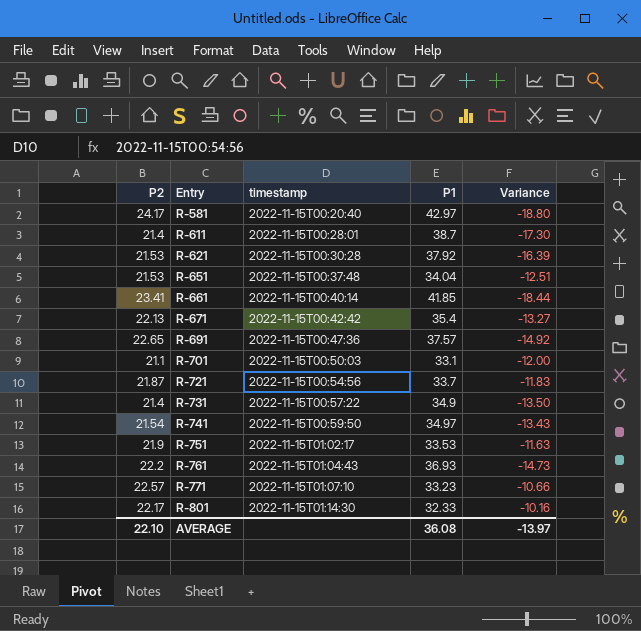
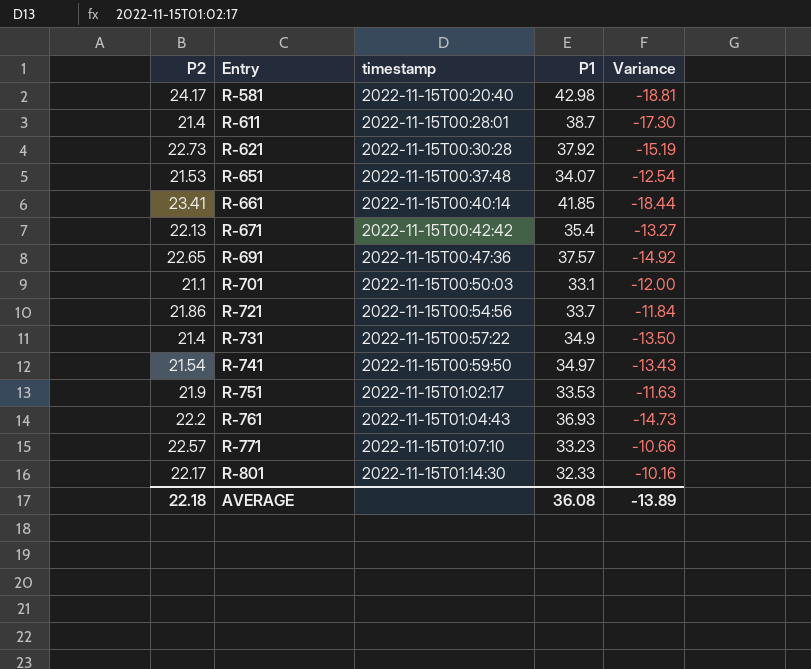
R-581 | P1: 42.97 -> 42.98
R-581 | Variance: -18.80 -> -18.81
R-621 | P2: 21.53 -> 22.73
R-621 | Variance: -16.39 -> -15.19
R-651 | P1: 34.04 -> 34.07
R-651 | Variance: -12.51 -> -12.54
R-721 | P2: 21.87 -> 21.86
R-721 | Variance: -11.83 -> -11.84
AVERAGE | P2: 22.10 -> 22.18
AVERAGE | Variance: -13.97 -> -13.89

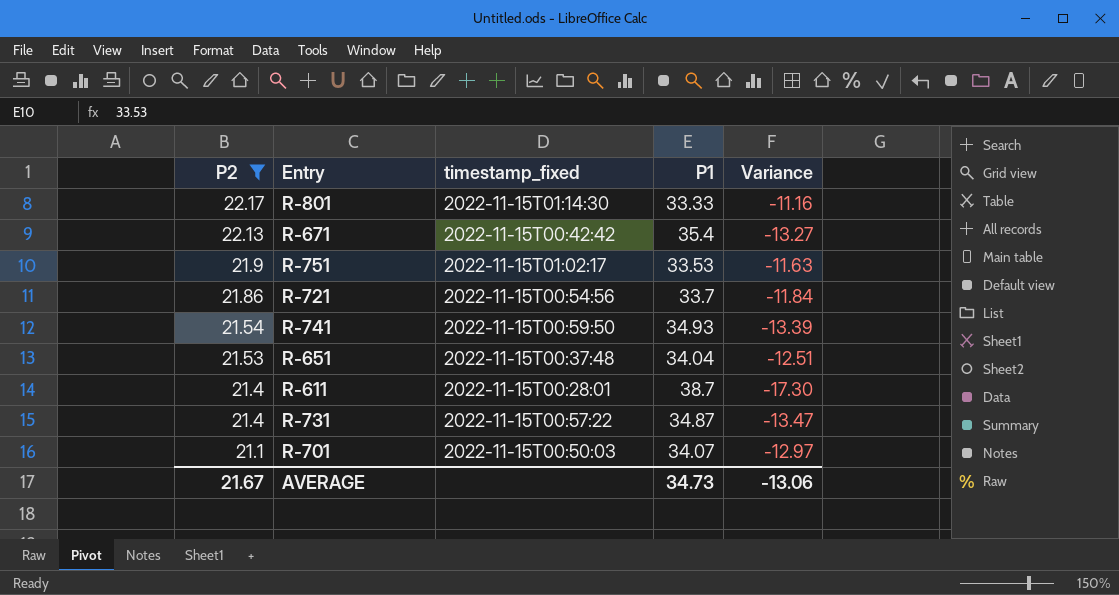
filter: none -> P2 <= 22.17
row order: Entry ascending -> P2 descending
column name: timestamp -> timestamp_fixed
R-801 | P1: 32.33 -> 33.33
R-801 | Variance: -10.16 -> -11.16
R-741 | P1: 34.97 -> 34.93
R-741 | Variance: -13.43 -> -13.39
R-651 | P1: 34.07 -> 34.04
R-651 | Variance: -12.54 -> -12.51
R-731 | P1: 34.9 -> 34.87
R-731 | Variance: -13.50 -> -13.47
R-701 | P1: 33.1 -> 34.07
R-701 | Variance: -12.00 -> -12.97
AVERAGE | P2: 22.18 -> 21.67
AVERAGE | P1: 36.08 -> 34.73
AVERAGE | Variance: -13.89 -> -13.06

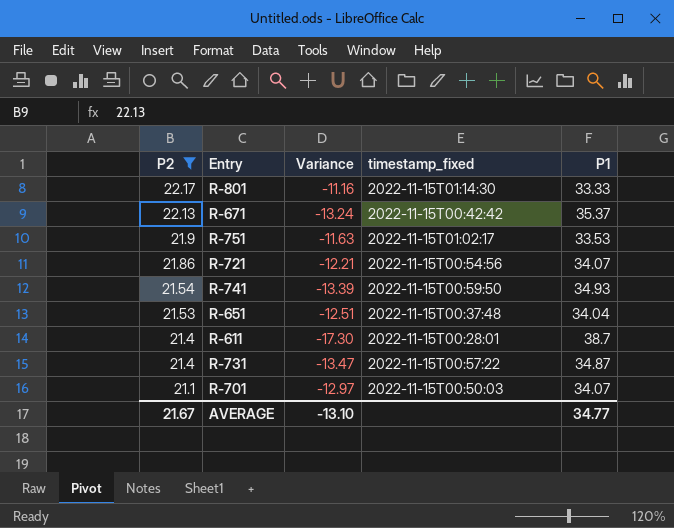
column Variance | position: 5 -> 3
R-671 | Variance: -13.27 -> -13.24
R-671 | P1: 35.4 -> 35.37
R-721 | Variance: -11.84 -> -12.21
R-721 | P1: 33.7 -> 34.07
AVERAGE | Variance: -13.06 -> -13.10
AVERAGE | P1: 34.73 -> 34.77

